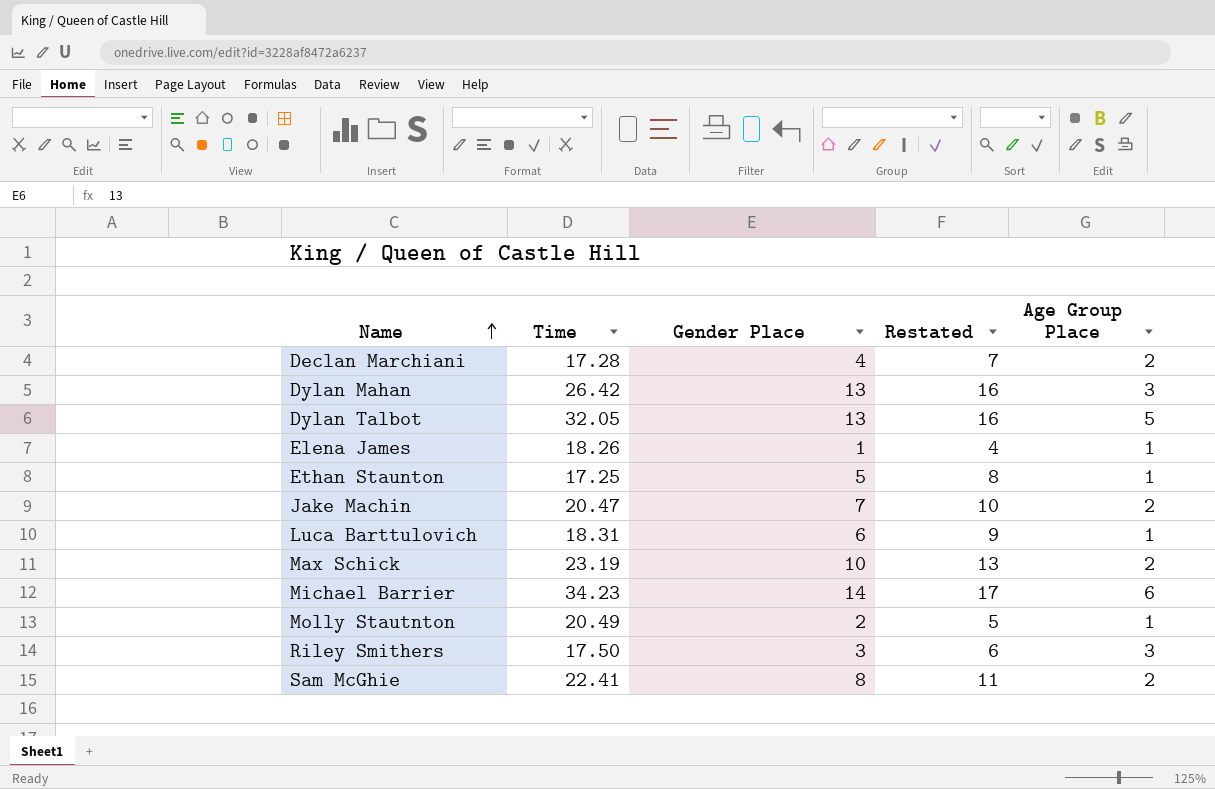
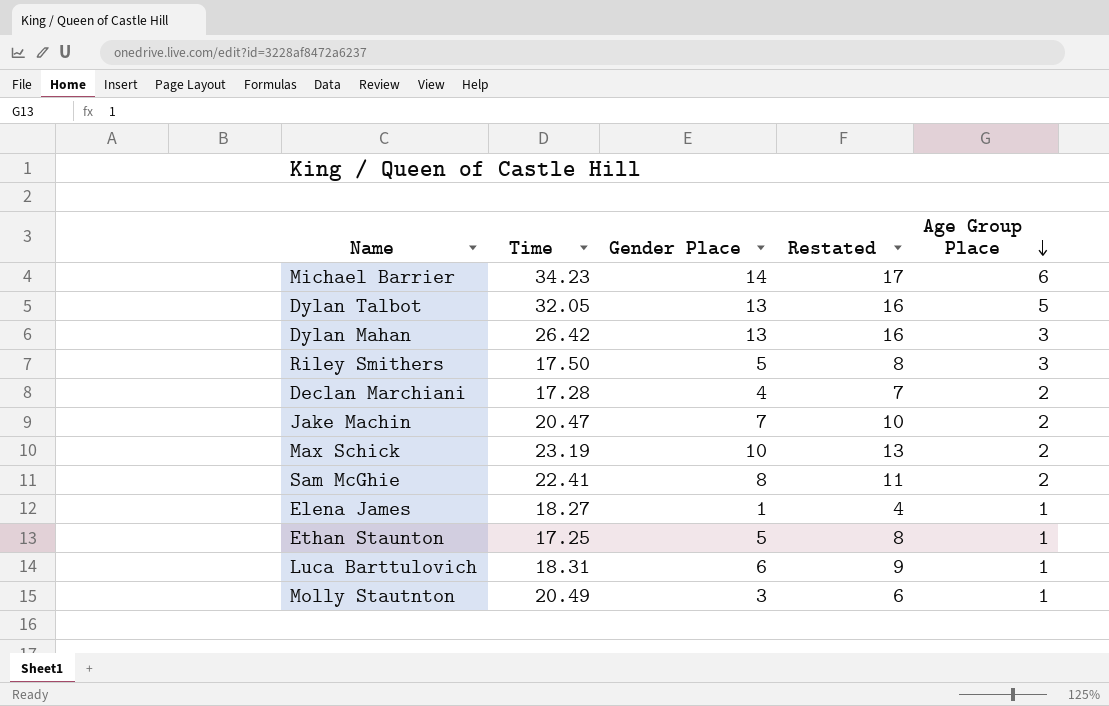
row order: Name ascending -> Age Group Place descending
Riley Smithers | Gender Place: 3 -> 5
Riley Smithers | Restated: 6 -> 8
Elena James | Time: 18.26 -> 18.27
Molly Stautnton | Gender Place: 2 -> 3
Molly Stautnton | Restated: 5 -> 6

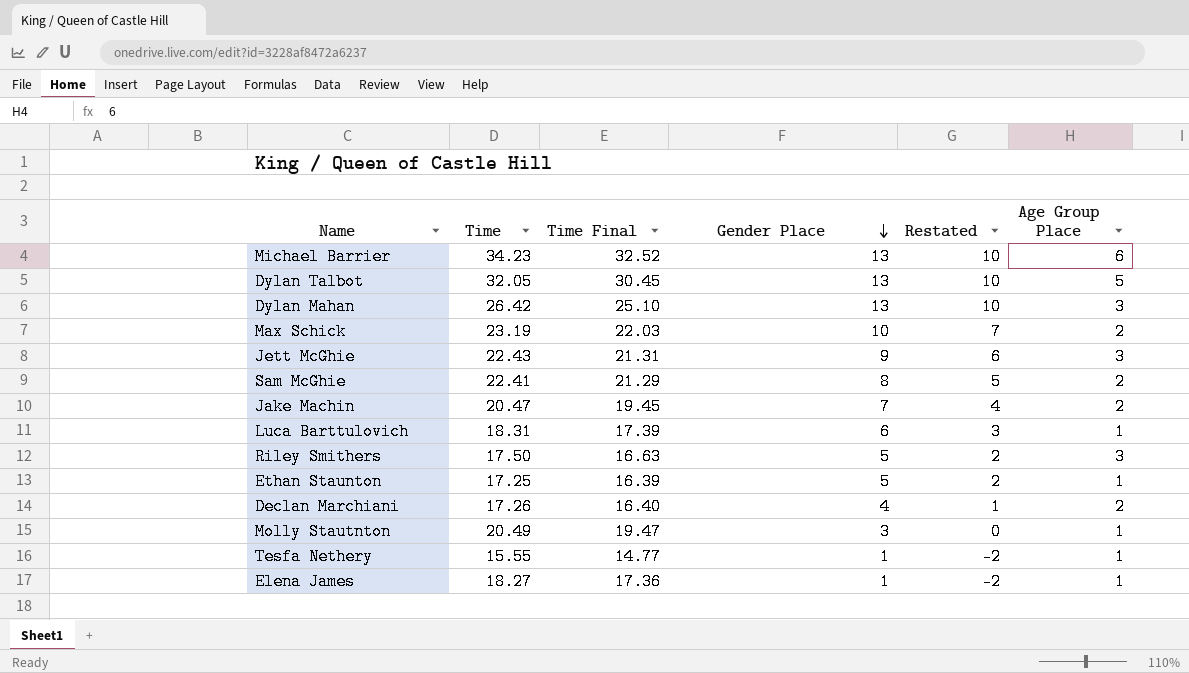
row order: Age Group Place descending -> Gender Place descending
column Time Final | formula: none -> [Time] * 0.95
column Restated | formula: [Gender Place] + 3 -> [Gender Place] - 3
Michael Barrier | Gender Place: 14 -> 13
row Jett McGhie: none -> 22.43 | 21.31 | 9 | 6 | 3
Declan Marchiani | Time: 17.28 -> 17.26
row Tesfa Nethery: none -> 15.55 | 14.77 | 1 | -2 | 1

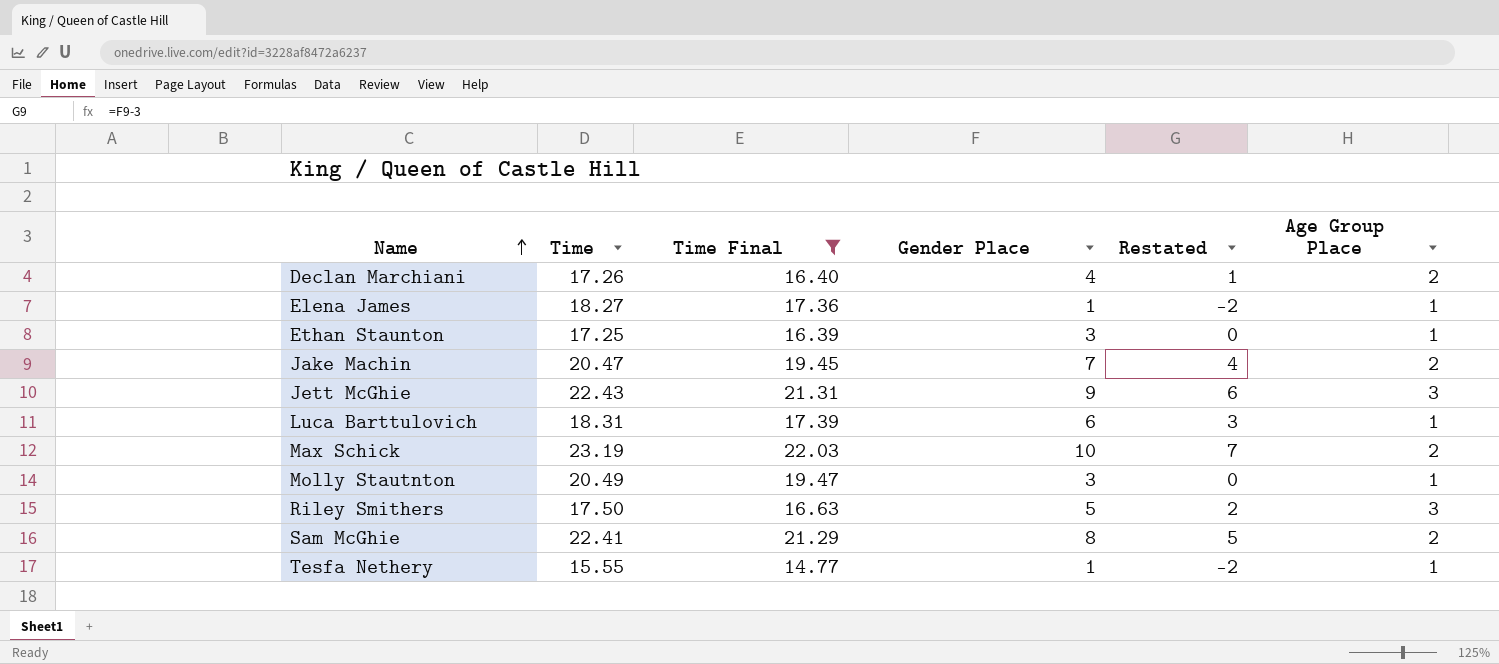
filter: none -> Time Final <= 22.03
row order: Gender Place descending -> Name ascending
Ethan Staunton | Gender Place: 5 -> 3
Ethan Staunton | Restated: 2 -> 0

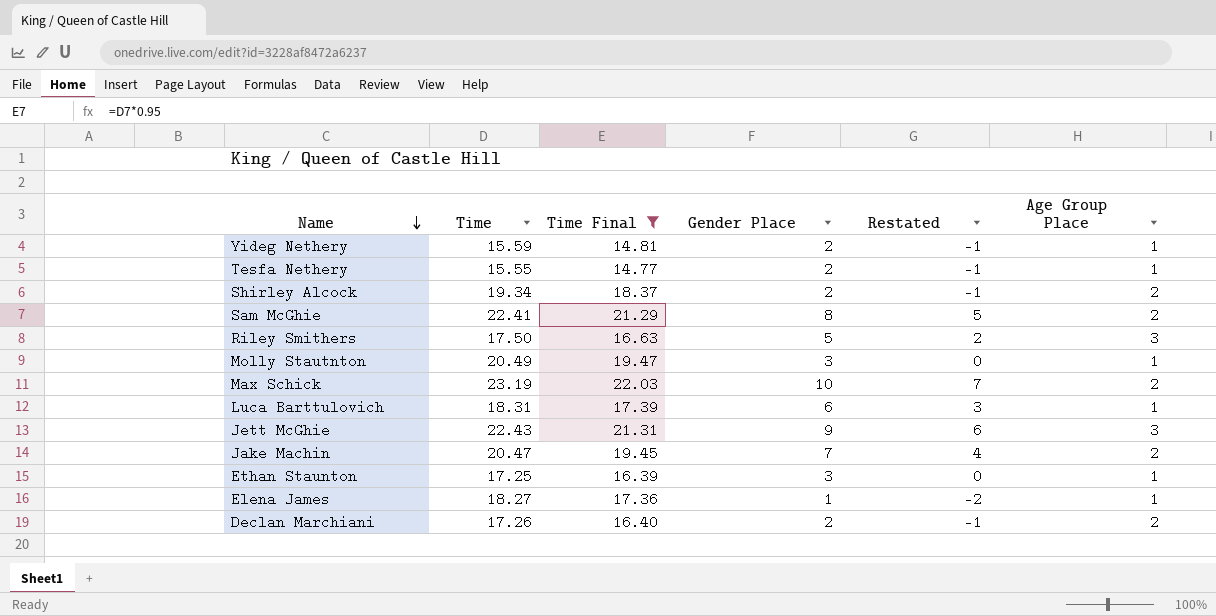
row order: Name ascending -> Name descending
row Yideg Nethery: none -> 15.59 | 14.81 | 2 | -1 | 1
Tesfa Nethery | Gender Place: 1 -> 2
Tesfa Nethery | Restated: -2 -> -1
row Shirley Alcock: none -> 19.34 | 18.37 | 2 | -1 | 2
Declan Marchiani | Gender Place: 4 -> 2
Declan Marchiani | Restated: 1 -> -1

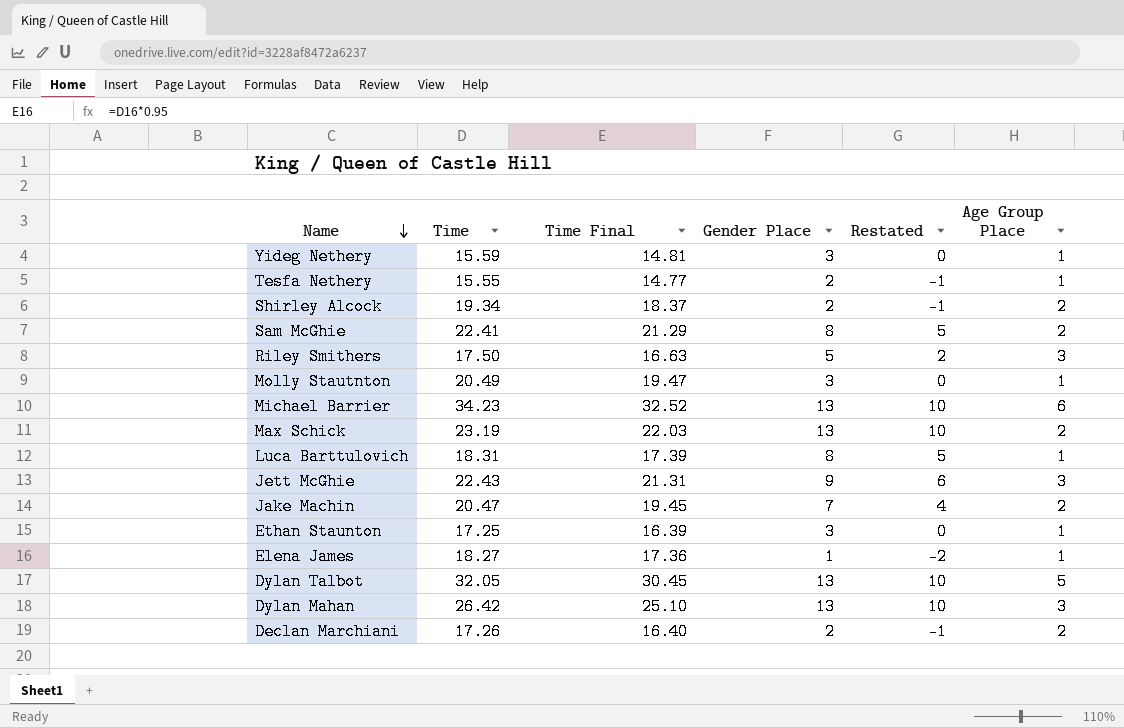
filter: Time Final <= 22.03 -> none
Yideg Nethery | Gender Place: 2 -> 3
Yideg Nethery | Restated: -1 -> 0
Max Schick | Gender Place: 10 -> 13
Max Schick | Restated: 7 -> 10
Luca Barttulovich | Gender Place: 6 -> 8
Luca Barttulovich | Restated: 3 -> 5

